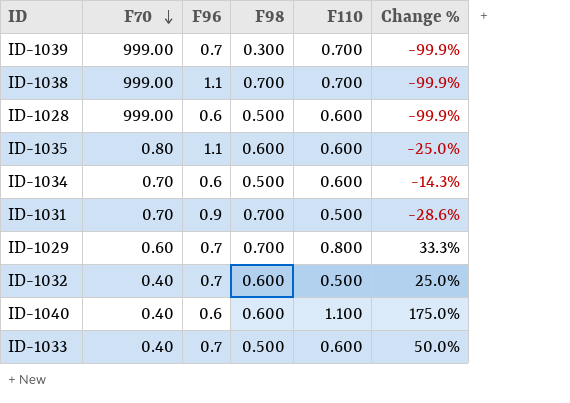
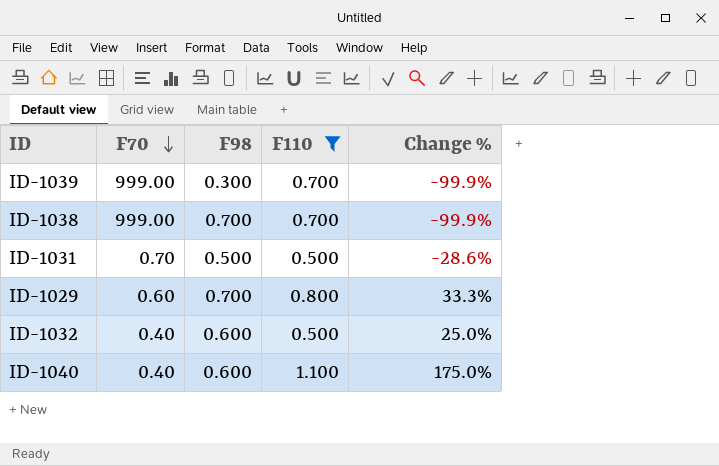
filter: none -> F110 != 0.600
column F96 | position: 3 -> none
ID-1031 | F98: 0.700 -> 0.500

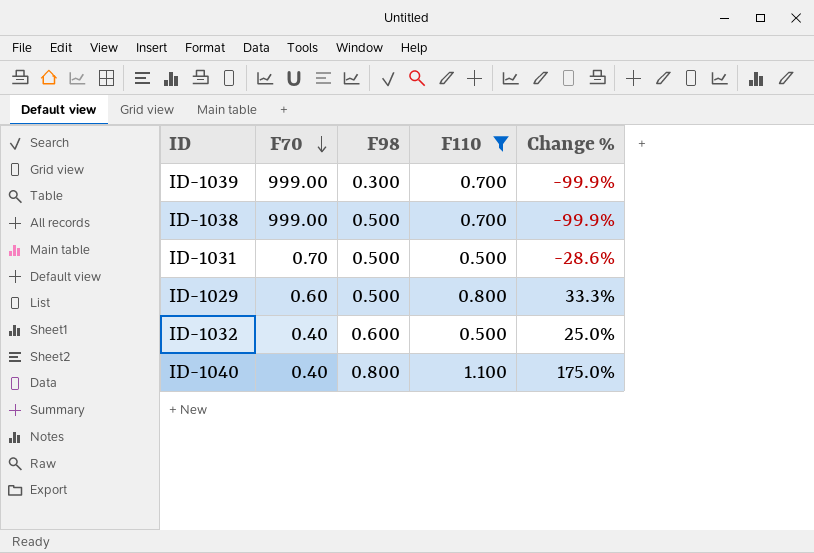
ID-1038 | F98: 0.700 -> 0.500
ID-1029 | F98: 0.700 -> 0.500
ID-1040 | F98: 0.600 -> 0.800

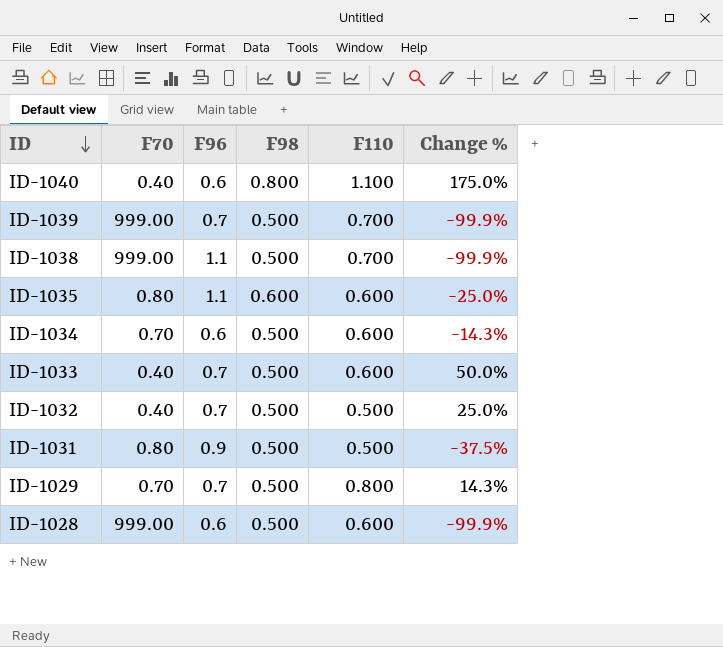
filter: F110 != 0.600 -> none
row order: F70 descending -> ID descending
column F96 | position: none -> 3
ID-1039 | F98: 0.300 -> 0.500
ID-1032 | F98: 0.600 -> 0.500
ID-1031 | F70: 0.70 -> 0.80
ID-1031 | Change %: -28.6% -> -37.5%
ID-1029 | F70: 0.60 -> 0.70
ID-1029 | Change %: 33.3% -> 14.3%

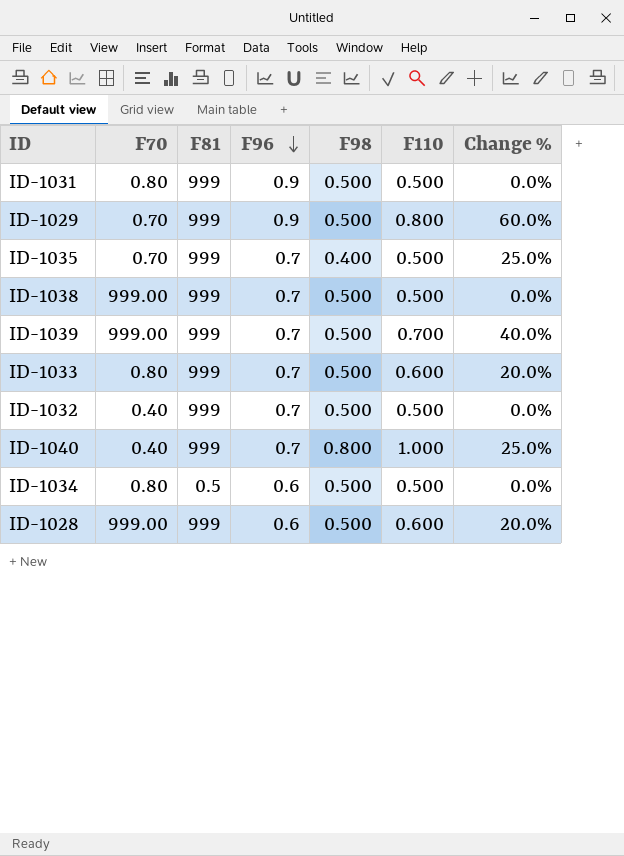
row order: ID descending -> F96 descending
column F81 | position: none -> 3
column Change % | formula: ([F110] - [F70]) / [F70] -> ([F110] - [F98]) / [F98]
ID-1029 | F96: 0.7 -> 0.9
ID-1035 | F70: 0.80 -> 0.70
ID-1035 | F96: 1.1 -> 0.7
ID-1035 | F98: 0.600 -> 0.400
ID-1035 | F110: 0.600 -> 0.500
ID-1038 | F96: 1.1 -> 0.7
ID-1038 | F110: 0.700 -> 0.500
ID-1033 | F70: 0.40 -> 0.80
ID-1040 | F96: 0.6 -> 0.7
ID-1040 | F110: 1.100 -> 1.000
ID-1034 | F70: 0.70 -> 0.80
ID-1034 | F110: 0.600 -> 0.500

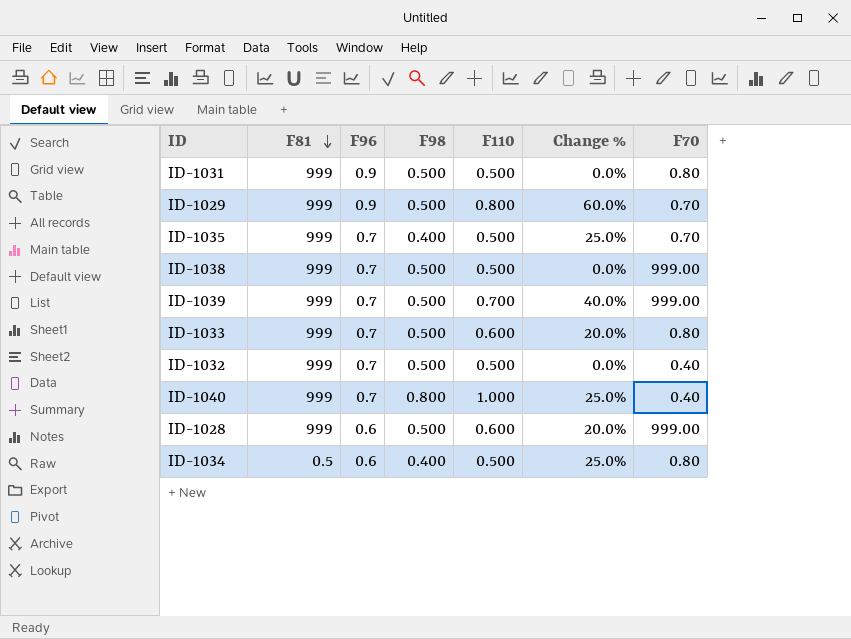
row order: F96 descending -> F81 descending
column F70 | position: 2 -> 7
ID-1034 | F98: 0.500 -> 0.400
ID-1034 | Change %: 0.0% -> 25.0%

